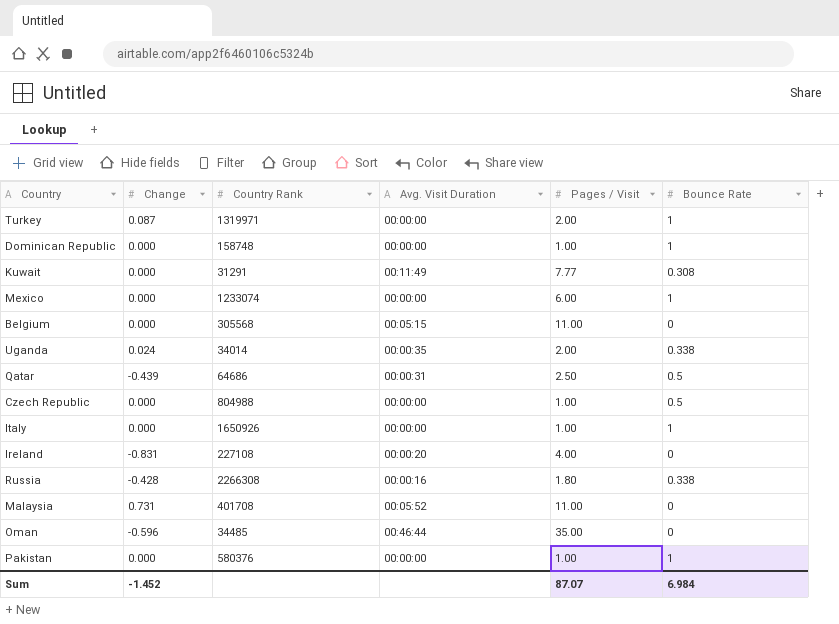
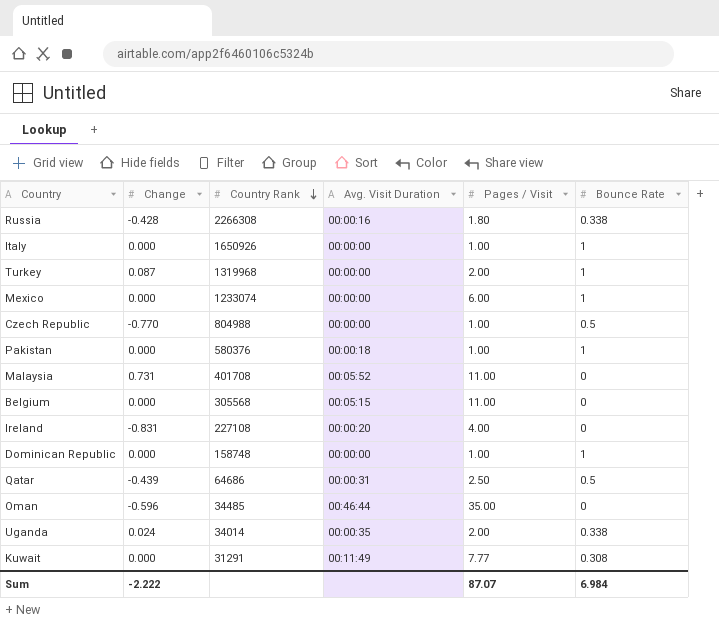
row order: none -> Country Rank descending
Turkey | Country Rank: 1319971 -> 1319968
Czech Republic | Change: 0.000 -> -0.770
Pakistan | Avg. Visit Duration: 00:00:00 -> 00:00:18
Sum | Change: -1.452 -> -2.222

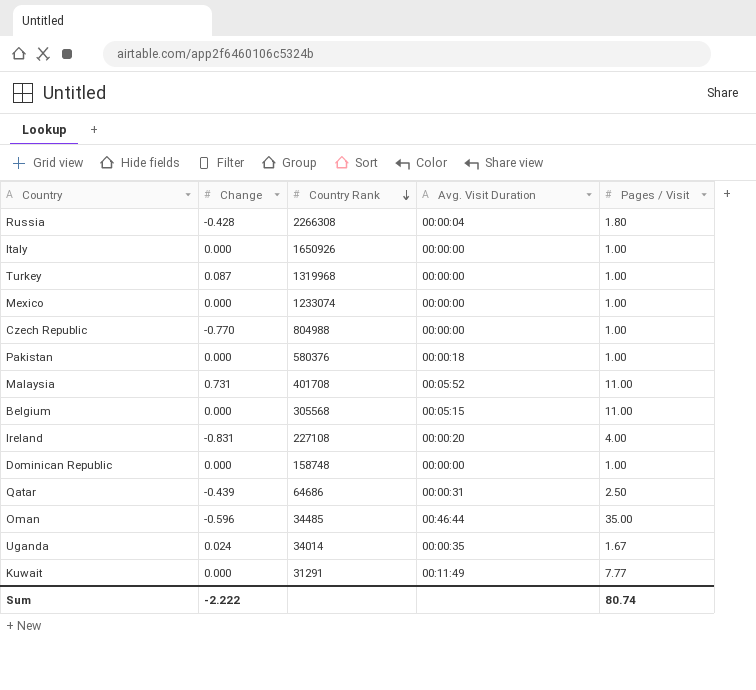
column Bounce Rate | position: 6 -> none
Russia | Avg. Visit Duration: 00:00:16 -> 00:00:04
Turkey | Pages / Visit: 2.00 -> 1.00
Mexico | Pages / Visit: 6.00 -> 1.00
Uganda | Pages / Visit: 2.00 -> 1.67
Sum | Pages / Visit: 87.07 -> 80.74

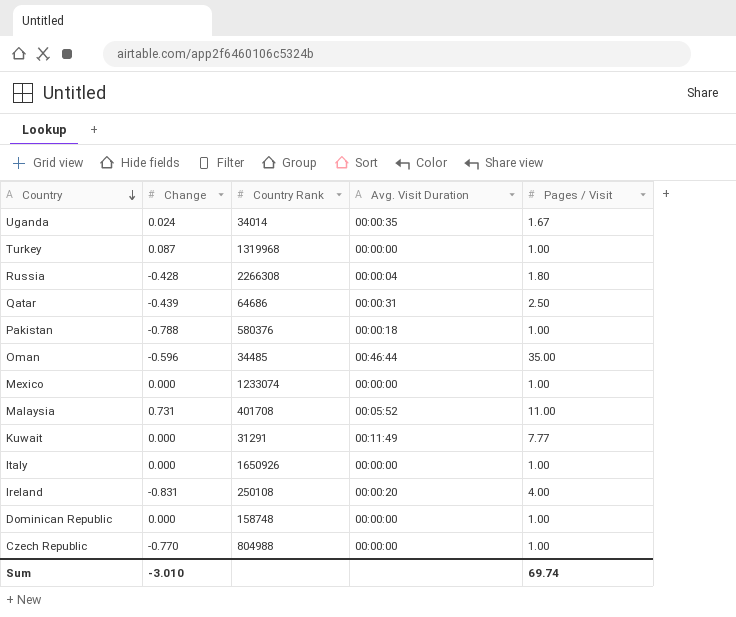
row order: Country Rank descending -> Country descending
row Belgium: 0.000 | 305568 | 00:05:15 | 11.00 -> none
Pakistan | Change: 0.000 -> -0.788
Ireland | Country Rank: 227108 -> 250108
Sum | Change: -2.222 -> -3.010
Sum | Pages / Visit: 80.74 -> 69.74

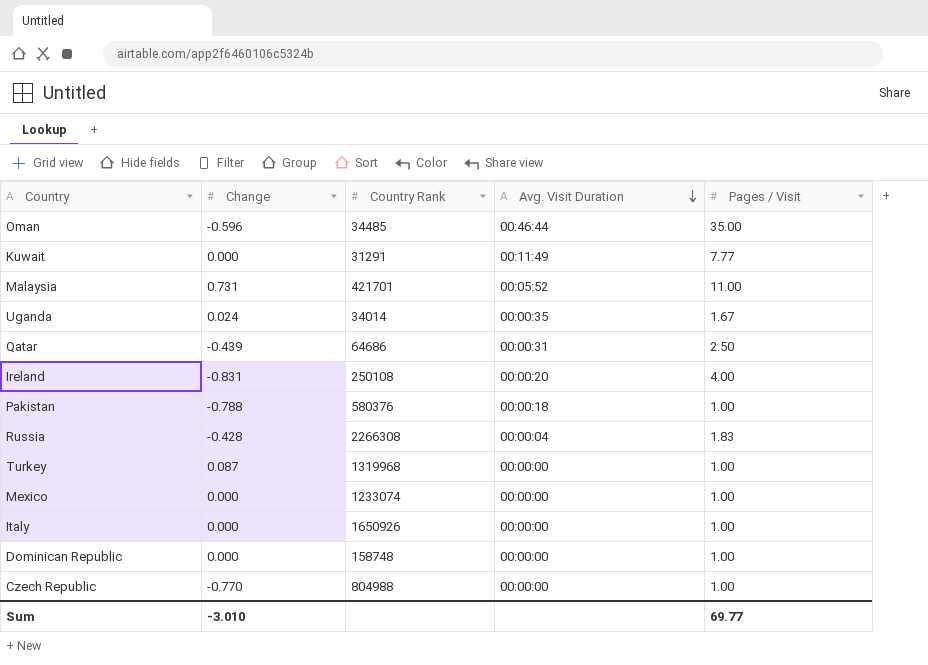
row order: Country descending -> Avg. Visit Duration descending
Malaysia | Country Rank: 401708 -> 421701
Russia | Pages / Visit: 1.80 -> 1.83
Sum | Pages / Visit: 69.74 -> 69.77

